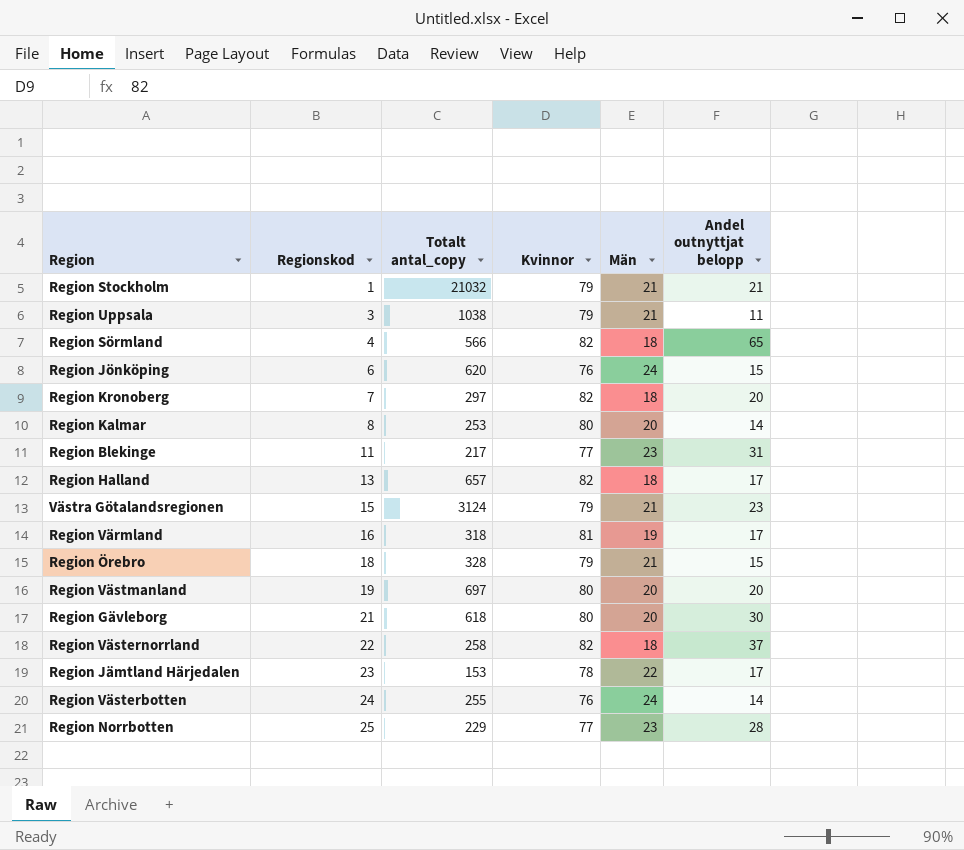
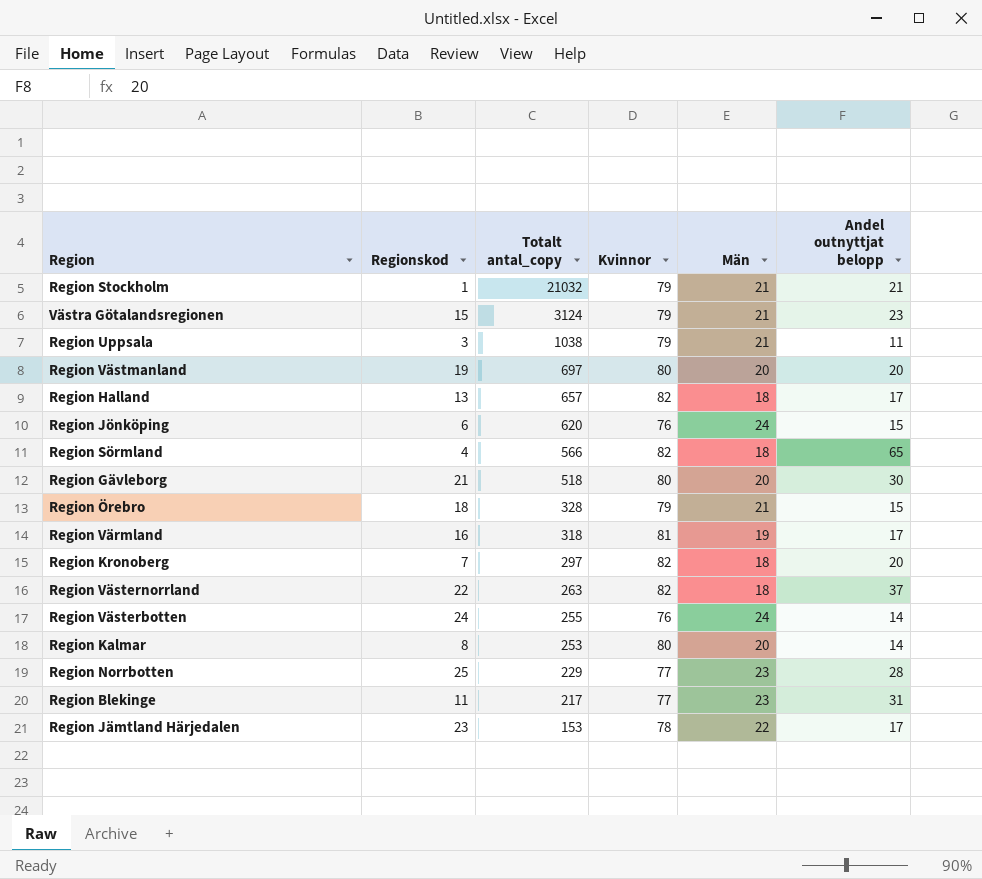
row order: Regionskod ascending -> Totalt antal_copy descending
Region Gävleborg | Totalt antal_copy: 618 -> 518
Region Västernorrland | Totalt antal_copy: 258 -> 263

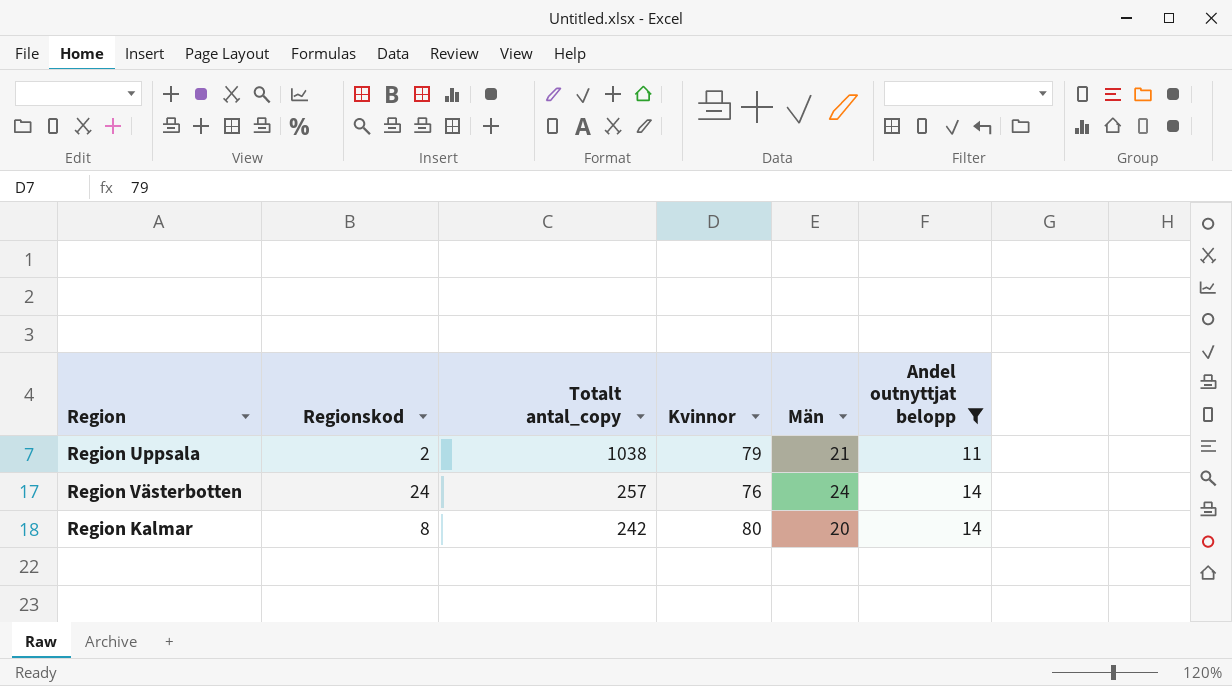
filter: none -> Andel outnyttjat belopp <= 14
Region Uppsala | Regionskod: 3 -> 2
Region Västerbotten | Totalt antal_copy: 255 -> 257
Region Kalmar | Totalt antal_copy: 253 -> 242

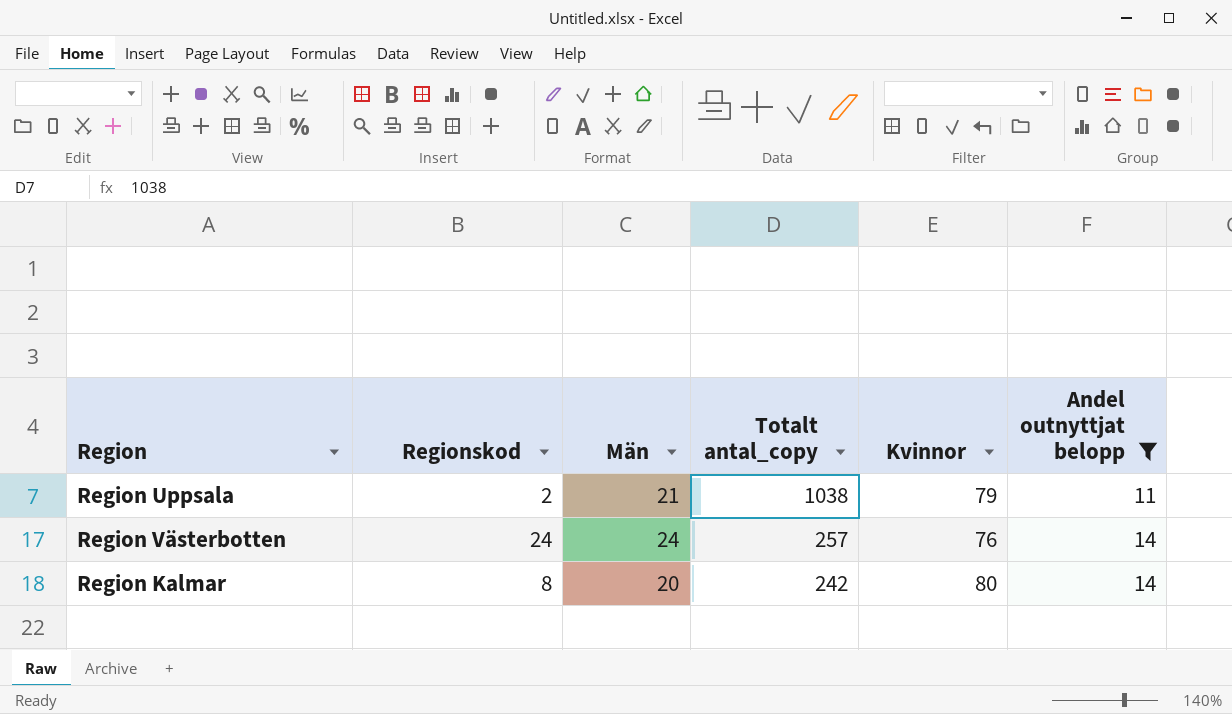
column Män | position: 5 -> 3

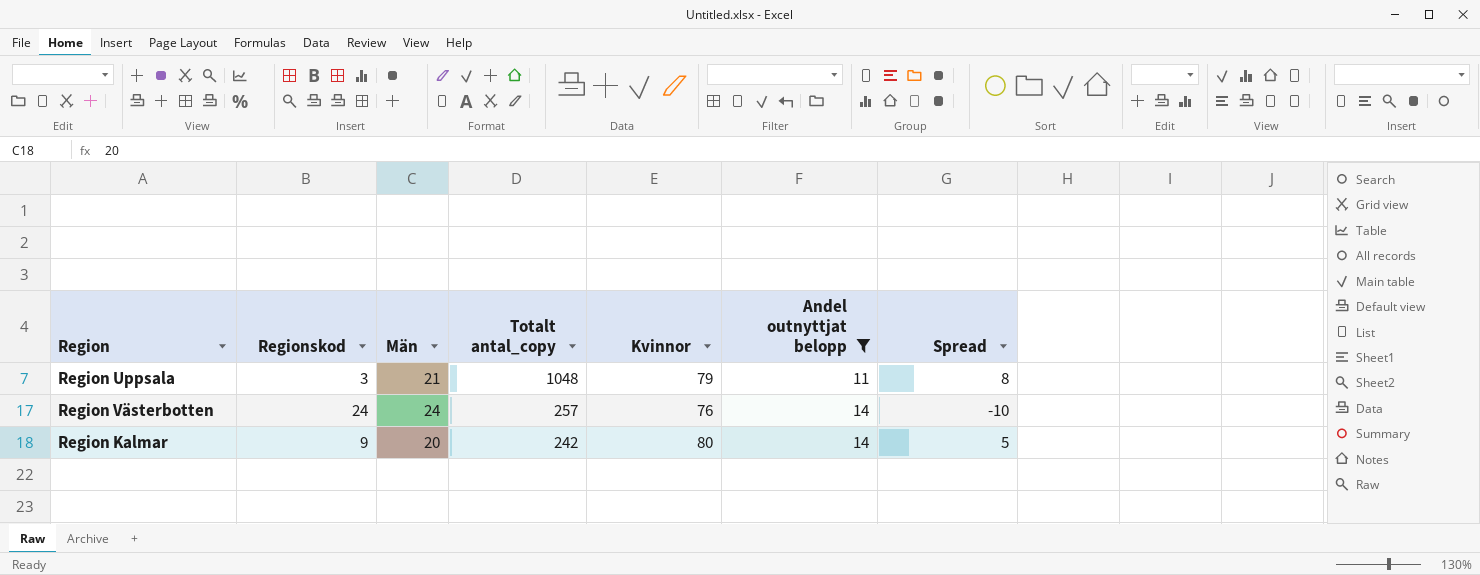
column Spread | formula: none -> [Andel outnyttjat belopp] - [Regionskod]
Region Uppsala | Regionskod: 2 -> 3
Region Uppsala | Totalt antal_copy: 1038 -> 1048
Region Kalmar | Regionskod: 8 -> 9

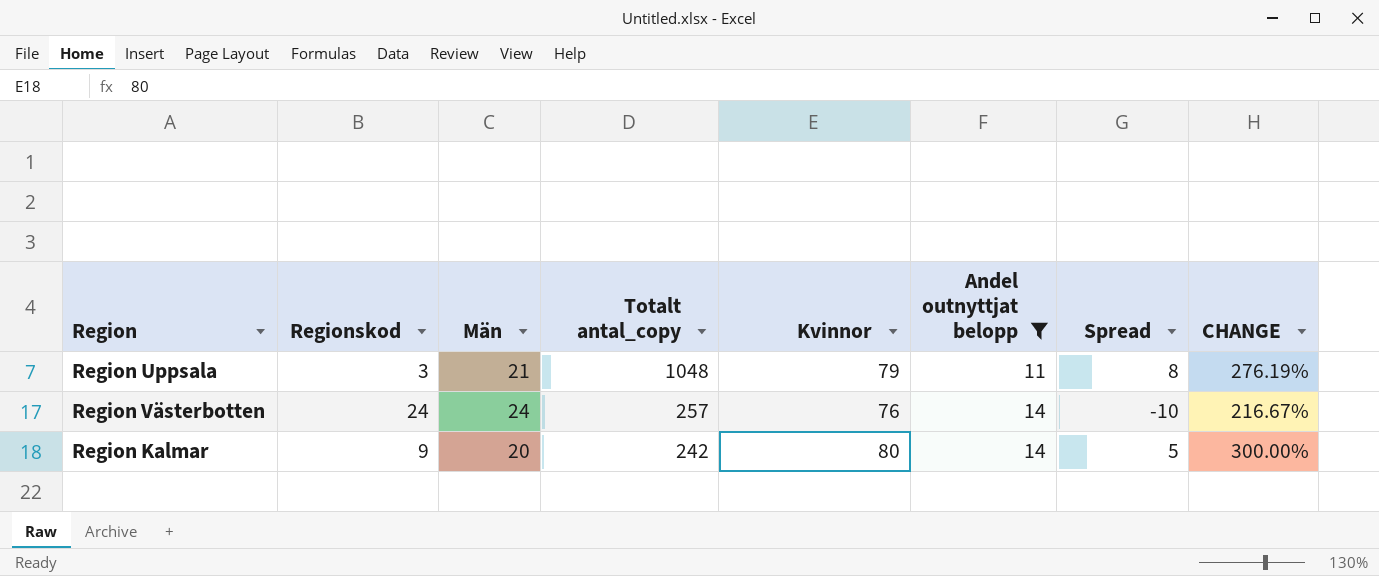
column CHANGE | formula: none -> ([Kvinnor] - [Män]) / [Män]

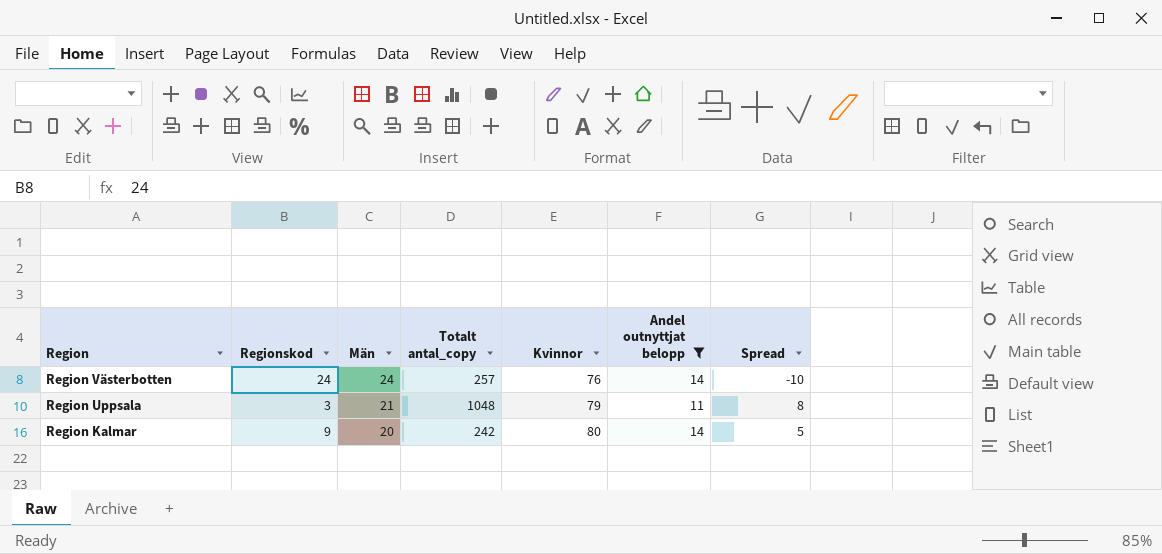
row order: Totalt antal_copy descending -> Region descending
column CHANGE | formula: ([Kvinnor] - [Män]) / [Män] -> none

